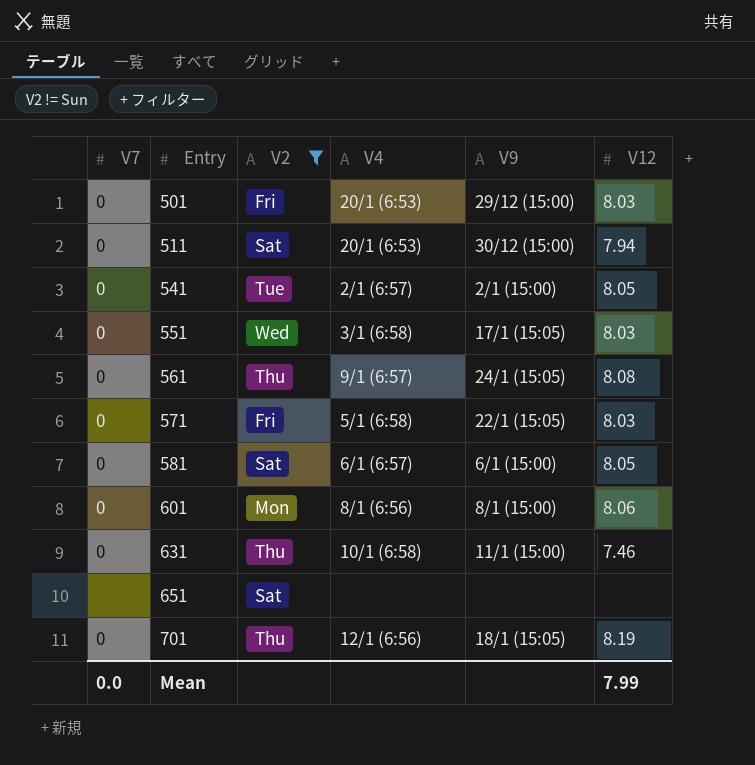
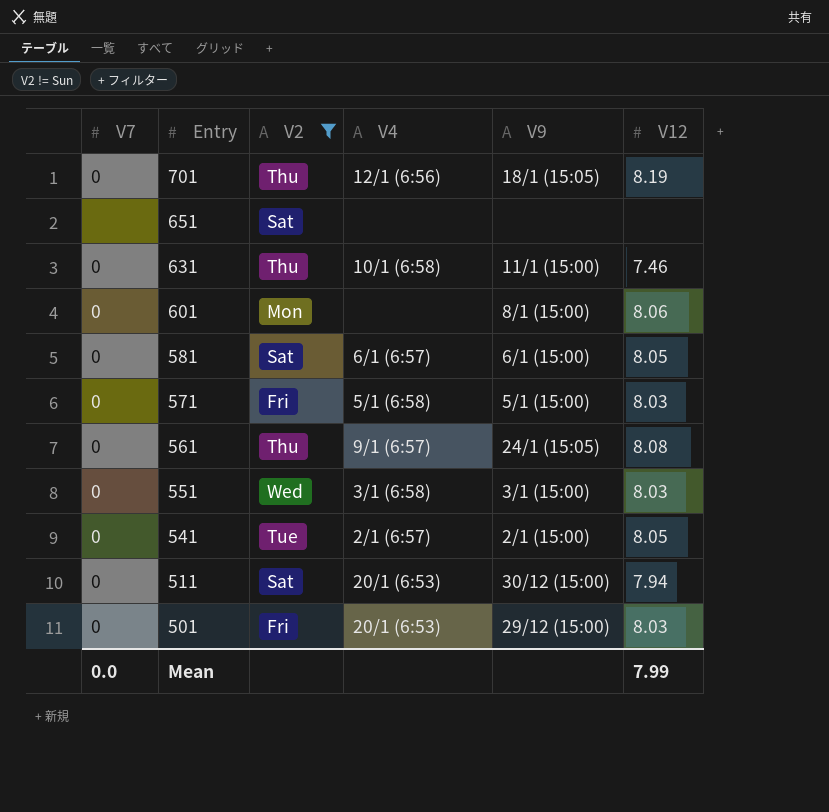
row order: Entry ascending -> Entry descending
601 | V4: 8/1 (6:56) -> none
571 | V9: 22/1 (15:05) -> 5/1 (15:00)
551 | V9: 17/1 (15:05) -> 3/1 (15:00)

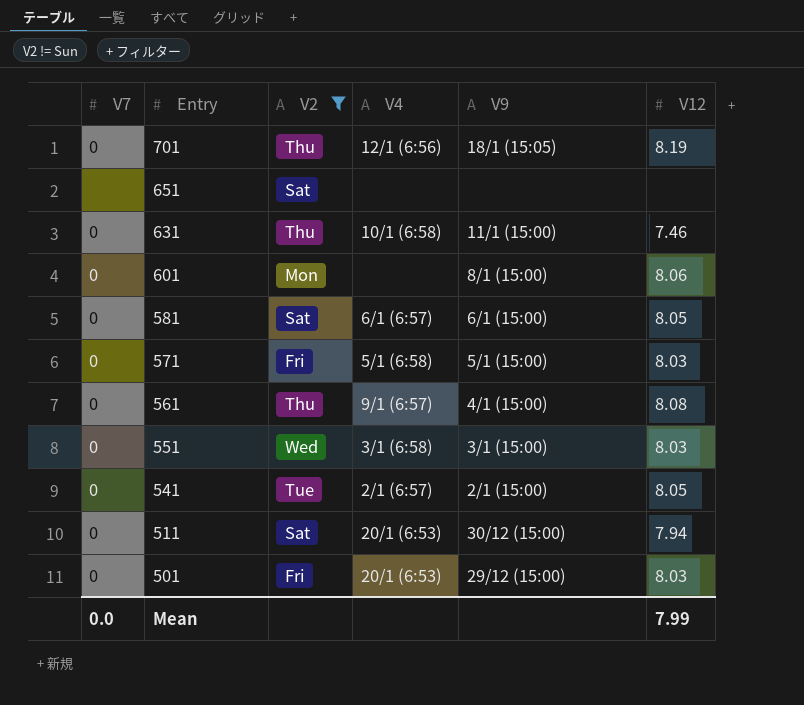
561 | V9: 24/1 (15:05) -> 4/1 (15:00)

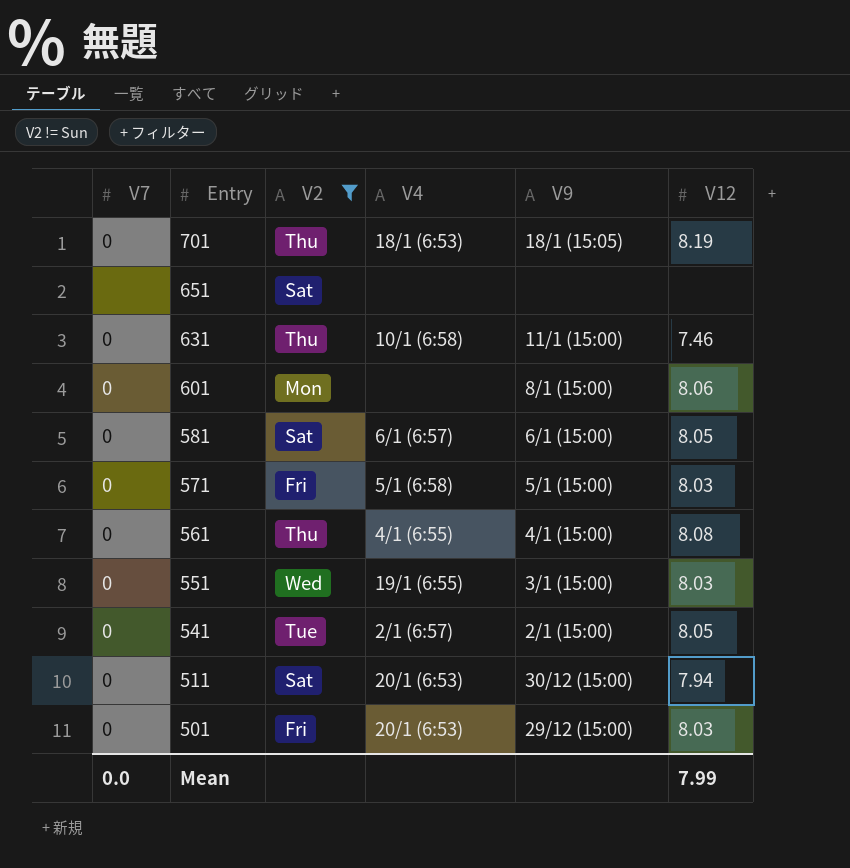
701 | V4: 12/1 (6:56) -> 18/1 (6:53)
561 | V4: 9/1 (6:57) -> 4/1 (6:55)
551 | V4: 3/1 (6:58) -> 19/1 (6:55)

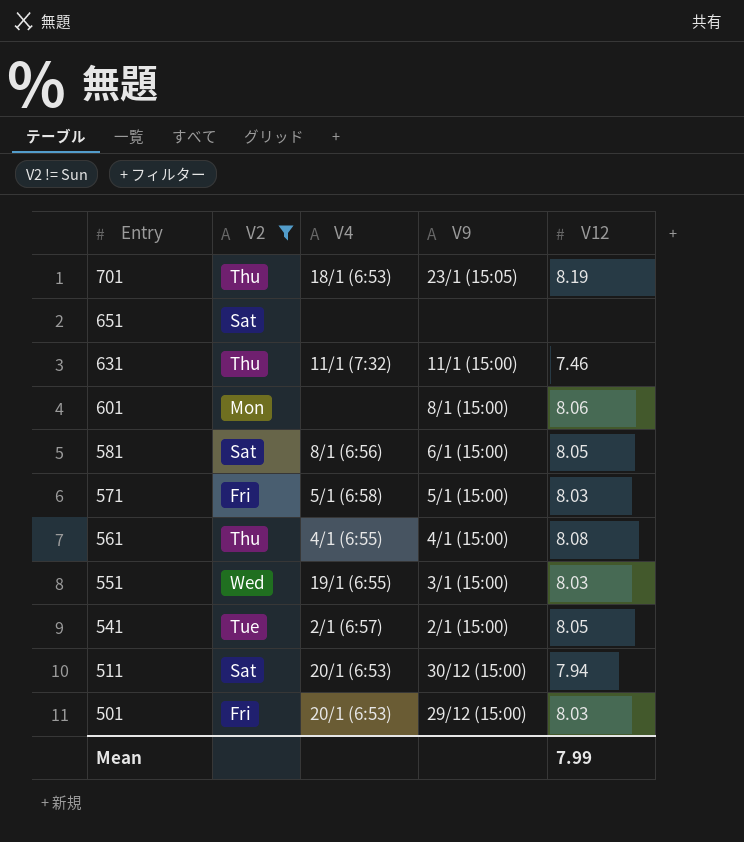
column V7 | position: 1 -> none
701 | V9: 18/1 (15:05) -> 23/1 (15:05)
631 | V4: 10/1 (6:58) -> 11/1 (7:32)
581 | V4: 6/1 (6:57) -> 8/1 (6:56)

